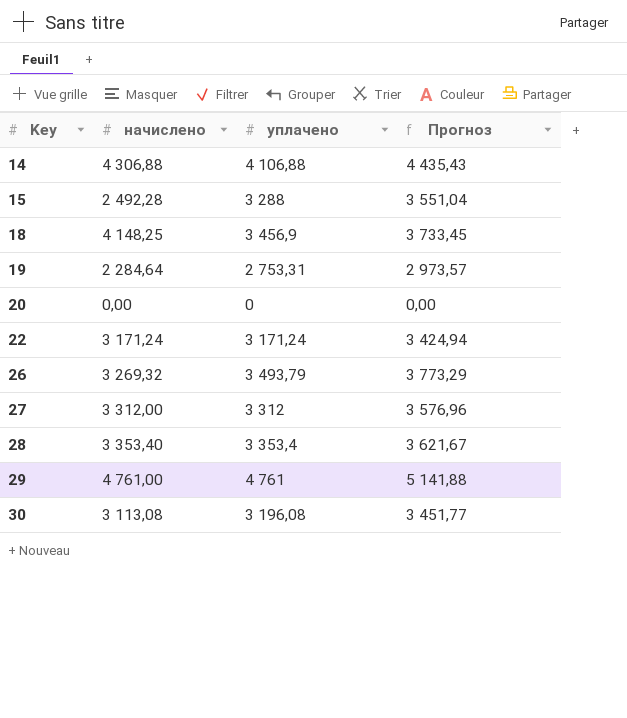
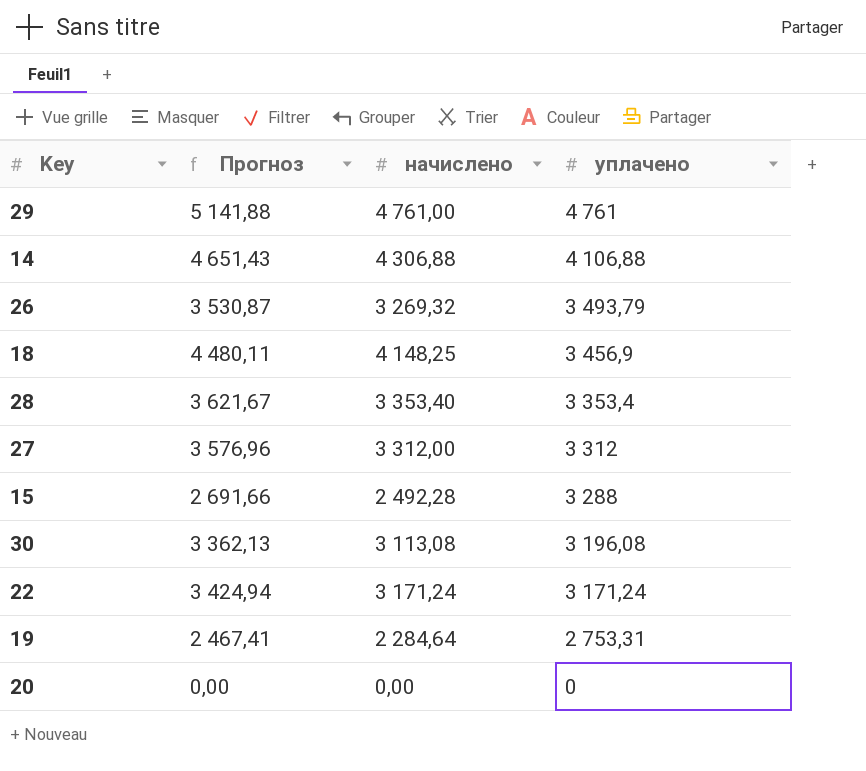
row order: Key ascending -> уплачено descending
column Прогноз | formula: [уплачено] * 1,08 -> [начислено] * 1,08
column Прогноз | position: 4 -> 2

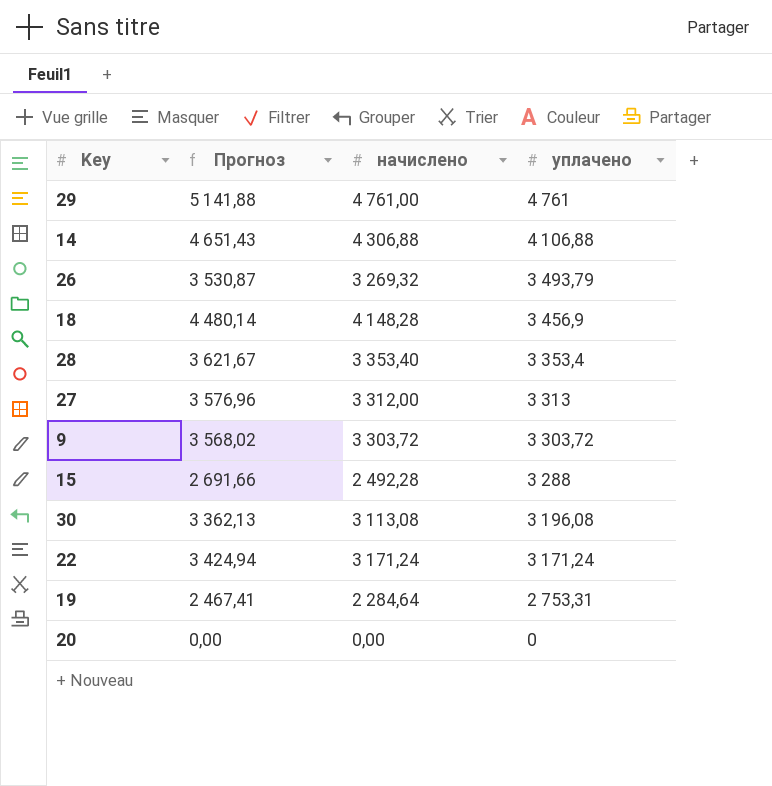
18 | Прогноз: 4 480,11 -> 4 480,14
18 | начислено: 4 148,25 -> 4 148,28
27 | уплачено: 3 312 -> 3 313
row 9: none -> 3 568,02 | 3 303,72 | 3 303,72

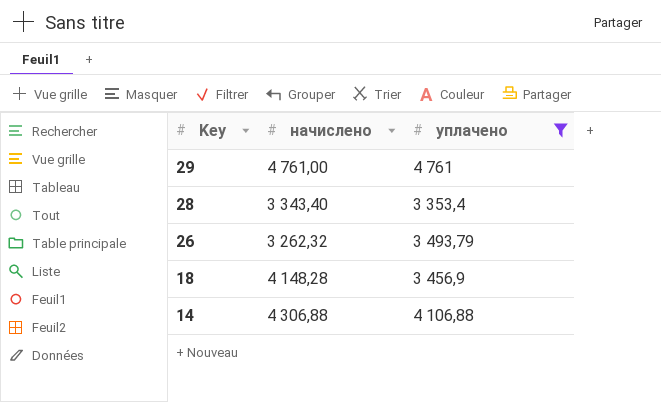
filter: none -> уплачено >= 3 353,4
row order: уплачено descending -> Key descending
column Прогноз | formula: [начислено] * 1,08 -> none
28 | начислено: 3 353,40 -> 3 343,40
26 | начислено: 3 269,32 -> 3 262,32

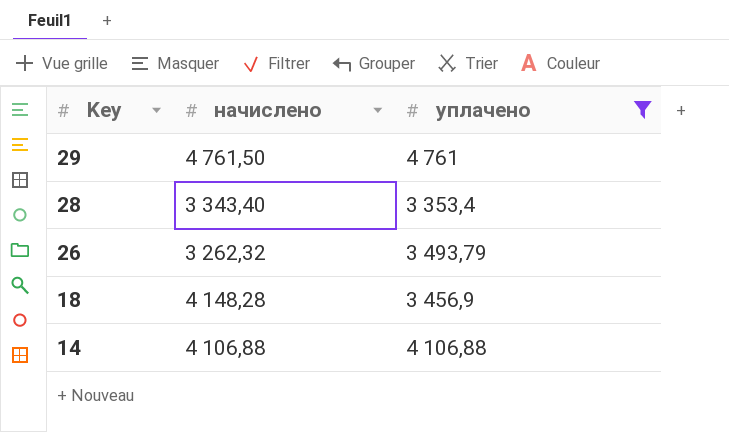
29 | начислено: 4 761,00 -> 4 761,50
14 | начислено: 4 306,88 -> 4 106,88

